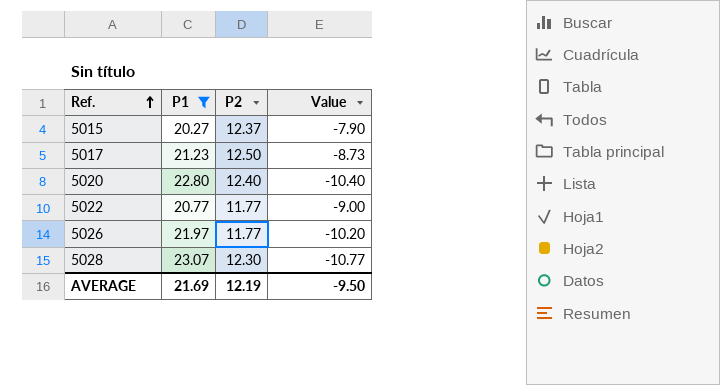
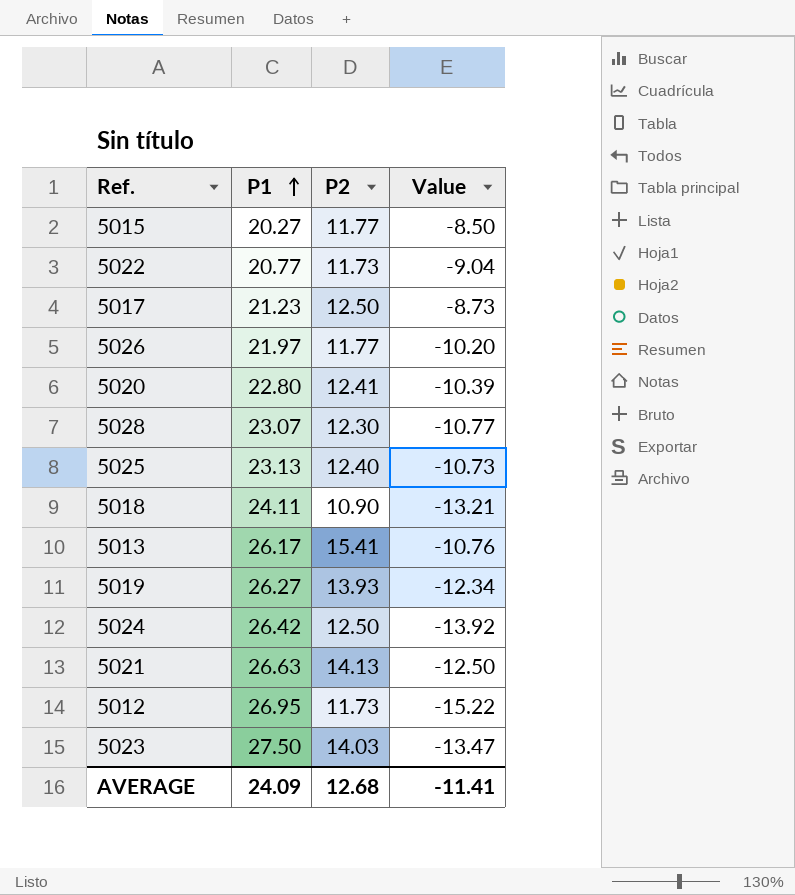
filter: P1 <= 23.07 -> none
row order: Ref. ascending -> P1 ascending
5015 | P2: 12.37 -> 11.77
5015 | Value: -7.90 -> -8.50
5022 | P2: 11.77 -> 11.73
5022 | Value: -9.00 -> -9.04
5020 | P2: 12.40 -> 12.41
5020 | Value: -10.40 -> -10.39
AVERAGE | P1: 21.69 -> 24.09
AVERAGE | P2: 12.19 -> 12.68
AVERAGE | Value: -9.50 -> -11.41

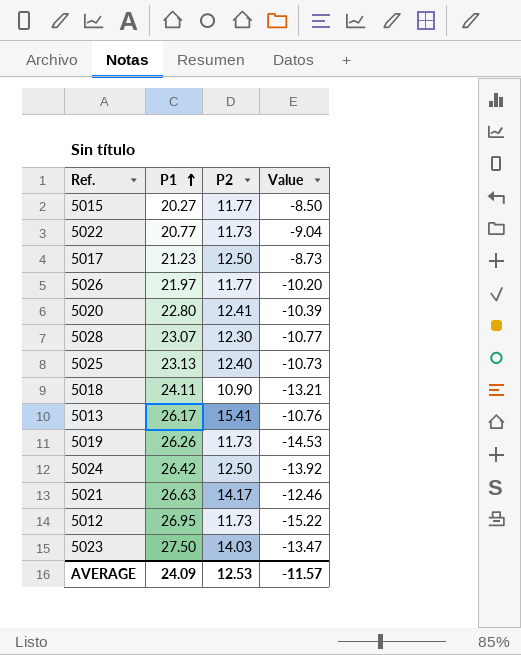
5019 | P1: 26.27 -> 26.26
5019 | P2: 13.93 -> 11.73
5019 | Value: -12.34 -> -14.53
5021 | P2: 14.13 -> 14.17
5021 | Value: -12.50 -> -12.46
AVERAGE | P2: 12.68 -> 12.53
AVERAGE | Value: -11.41 -> -11.57

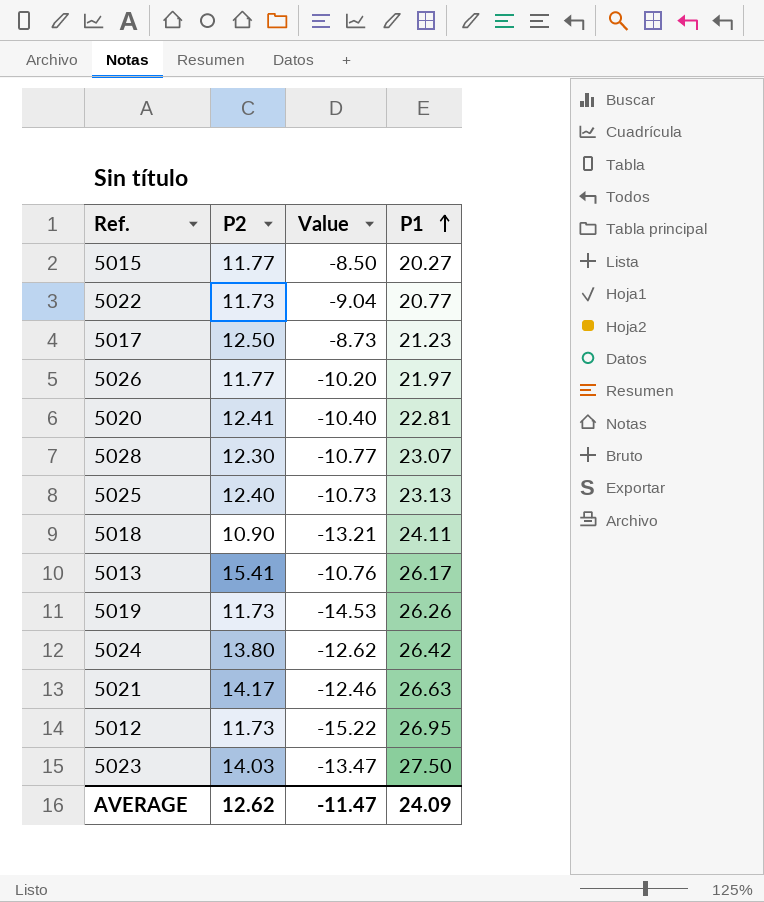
column P1 | position: 2 -> 4
5020 | Value: -10.39 -> -10.40
5020 | P1: 22.80 -> 22.81
5024 | P2: 12.50 -> 13.80
5024 | Value: -13.92 -> -12.62
AVERAGE | P2: 12.53 -> 12.62
AVERAGE | Value: -11.57 -> -11.47

